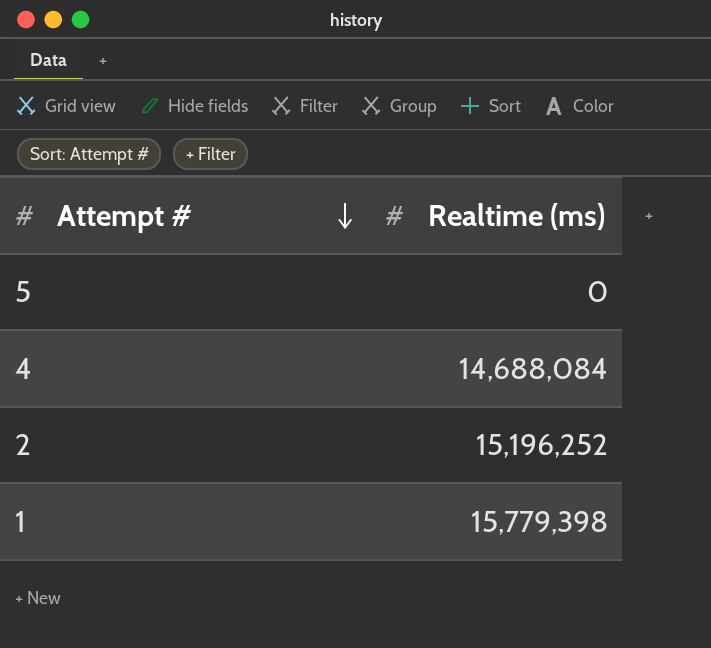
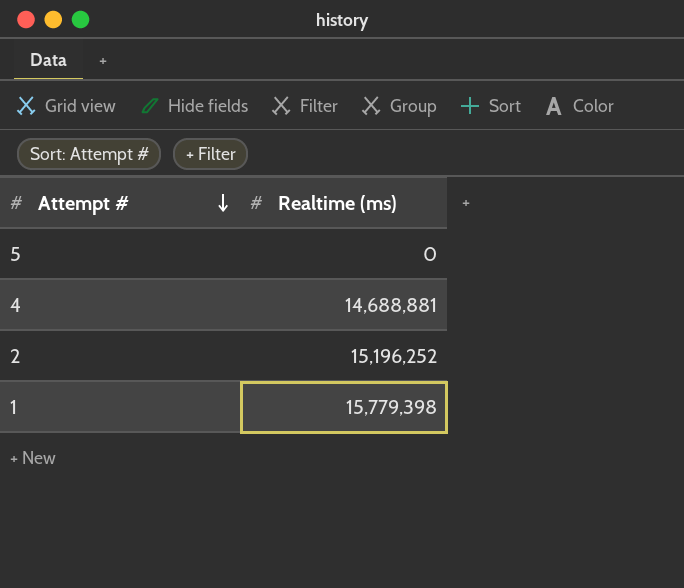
4 | Realtime (ms): 14,688,084 -> 14,688,881

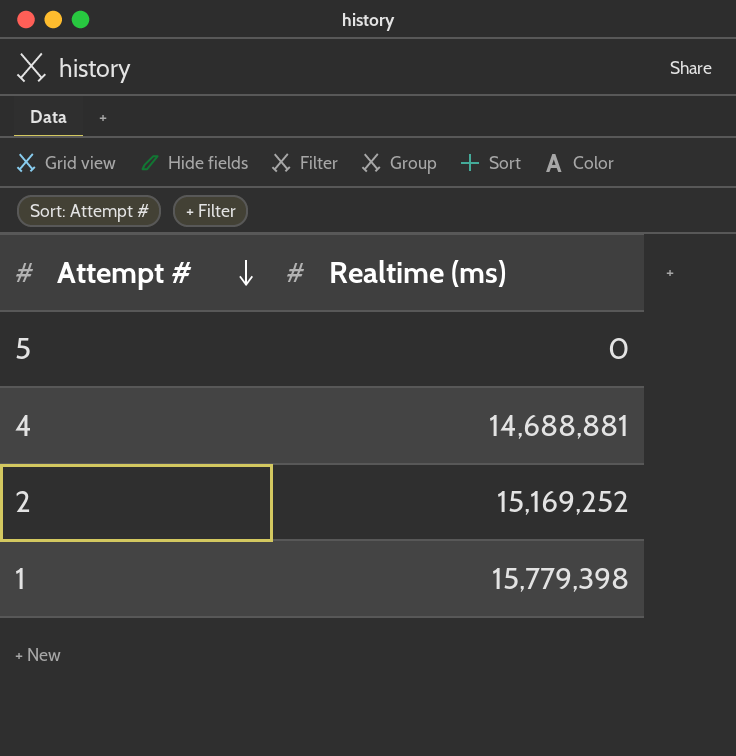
2 | Realtime (ms): 15,196,252 -> 15,169,252

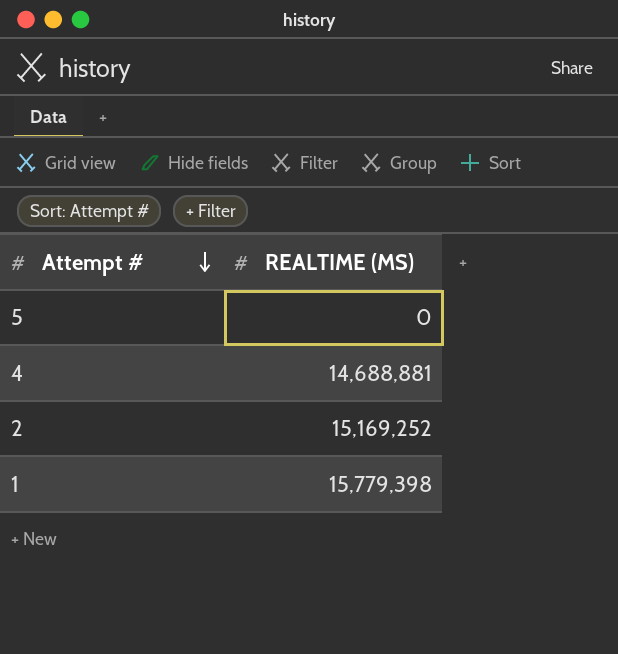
column name: Realtime (ms) -> REALTIME (MS)

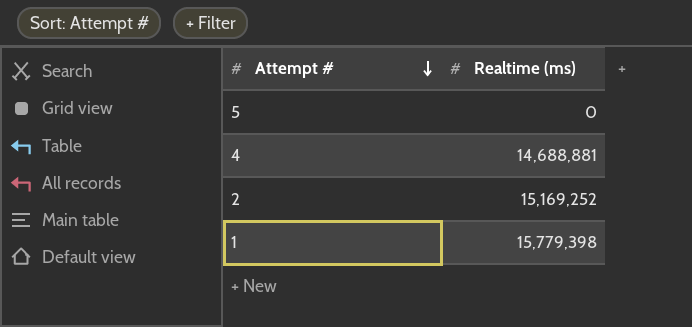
column name: REALTIME (MS) -> Realtime (ms)

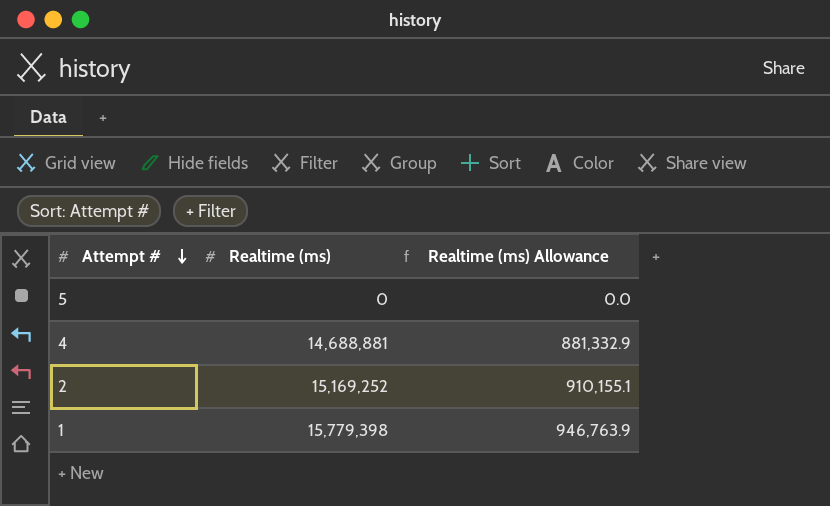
column Realtime (ms) Allowance | formula: none -> [Realtime (ms)] * 0.06

